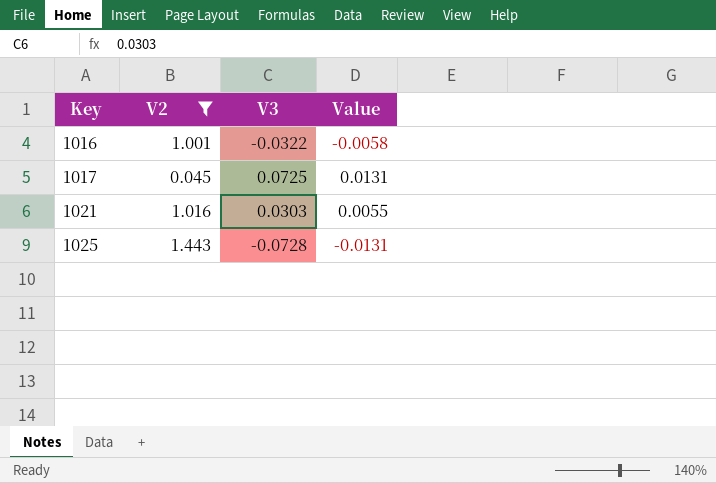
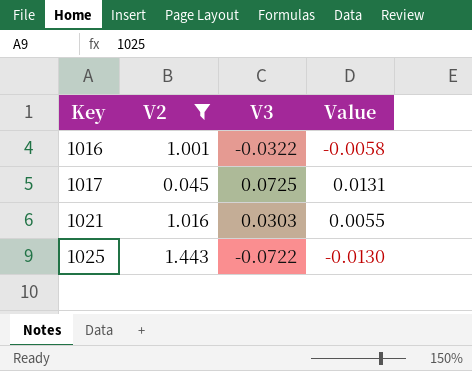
1025 | V3: -0.0728 -> -0.0722
1025 | Value: -0.0131 -> -0.0130

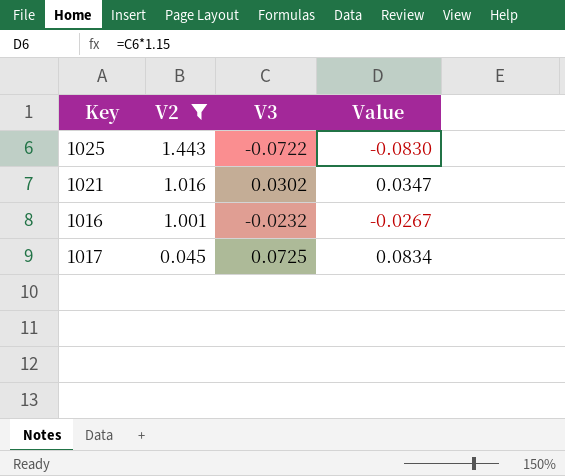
row order: Key ascending -> V2 descending
column Value | formula: [V3] * 0.18 -> [V3] * 1.15
1021 | V3: 0.0303 -> 0.0302
1016 | V3: -0.0322 -> -0.0232

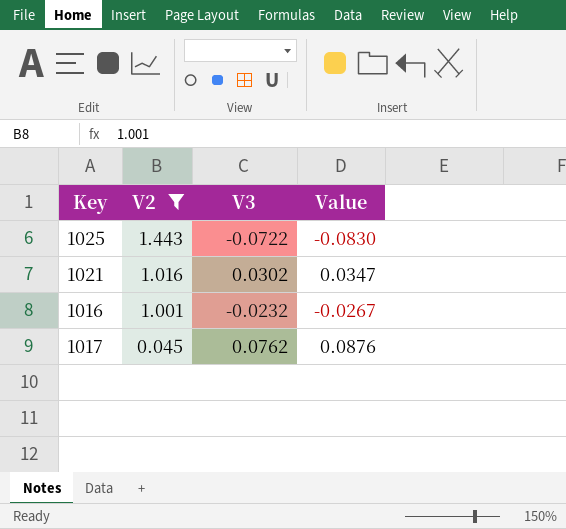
1017 | V3: 0.0725 -> 0.0762
1017 | Value: 0.0834 -> 0.0876

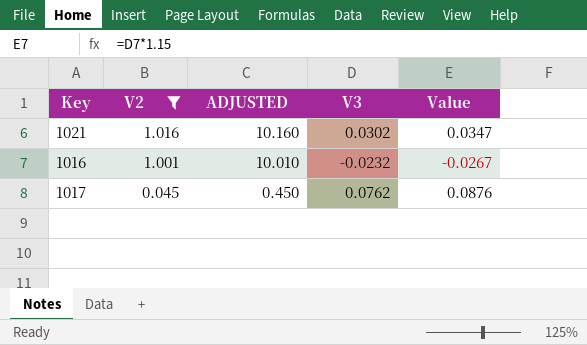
column ADJUSTED | formula: none -> [V2] * 10
row 1025: 1.443 | -0.0722 | -0.0830 -> none

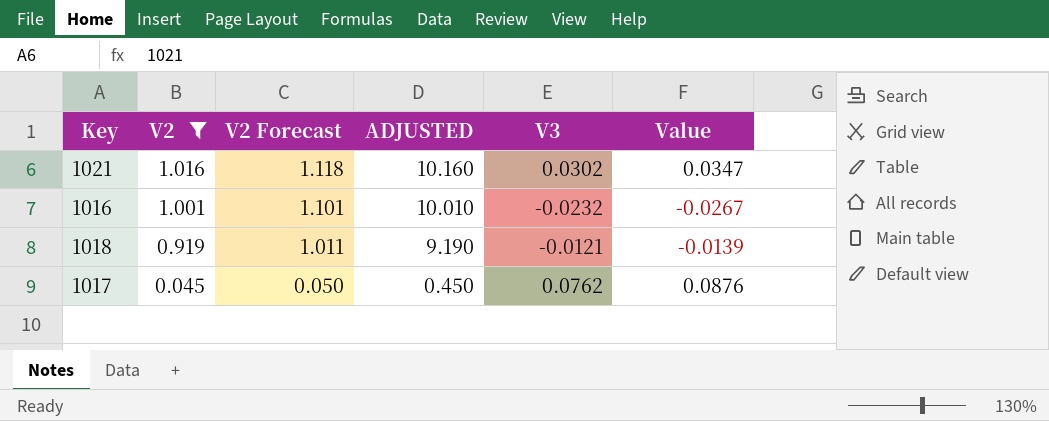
column V2 Forecast | formula: none -> [V2] * 1.1
row 1018: none -> 0.919 | 1.011 | 9.190 | -0.0121 | -0.0139

